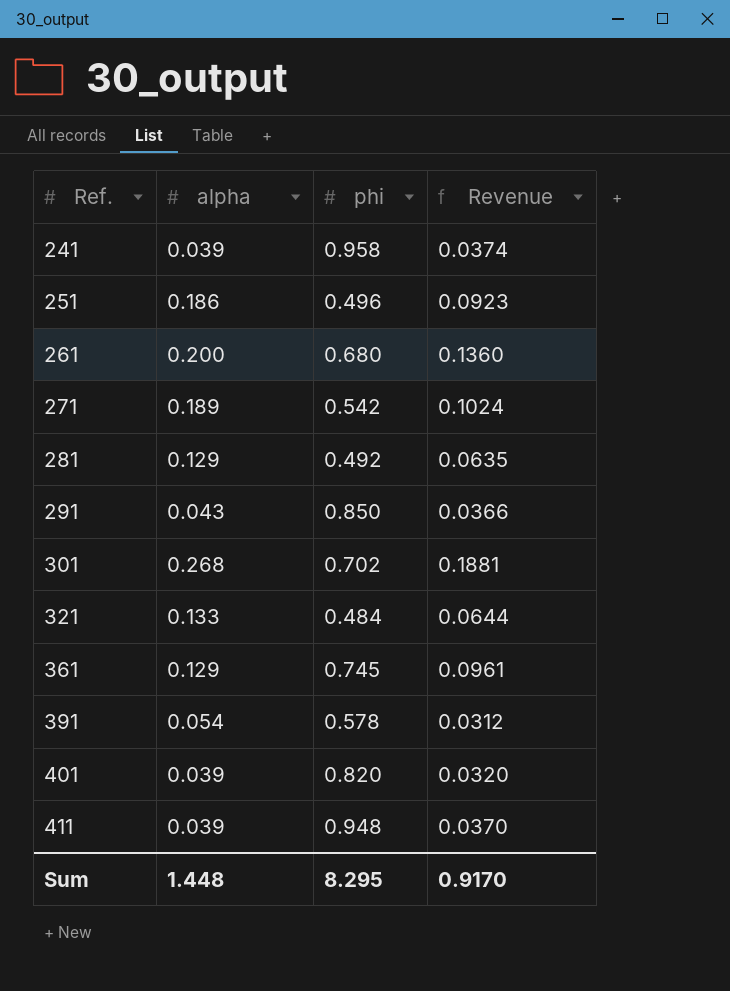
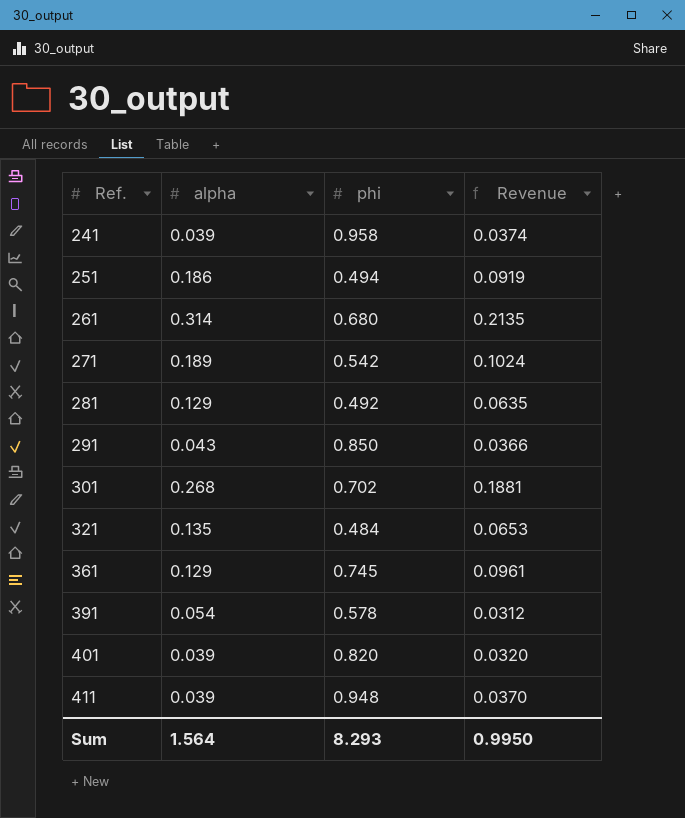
251 | phi: 0.496 -> 0.494
251 | Revenue: 0.0923 -> 0.0919
261 | alpha: 0.200 -> 0.314
261 | Revenue: 0.1360 -> 0.2135
321 | alpha: 0.133 -> 0.135
321 | Revenue: 0.0644 -> 0.0653
Sum | alpha: 1.448 -> 1.564
Sum | phi: 8.295 -> 8.293
Sum | Revenue: 0.9170 -> 0.9950

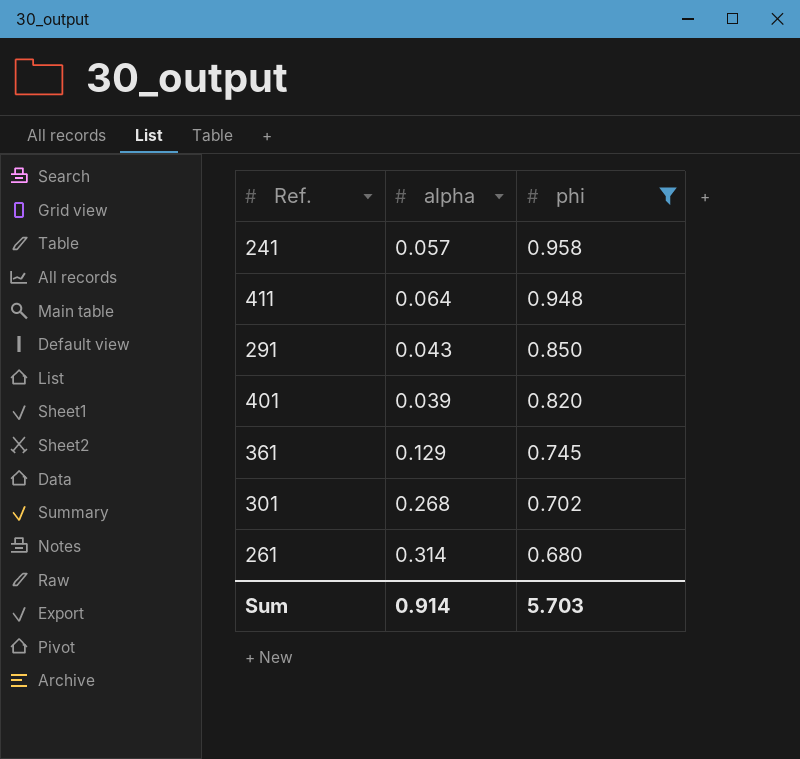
filter: none -> phi >= 0.680
row order: Ref. ascending -> phi descending
column Revenue | formula: [alpha] * [phi] -> none
241 | alpha: 0.039 -> 0.057
411 | alpha: 0.039 -> 0.064
Sum | alpha: 1.564 -> 0.914
Sum | phi: 8.293 -> 5.703

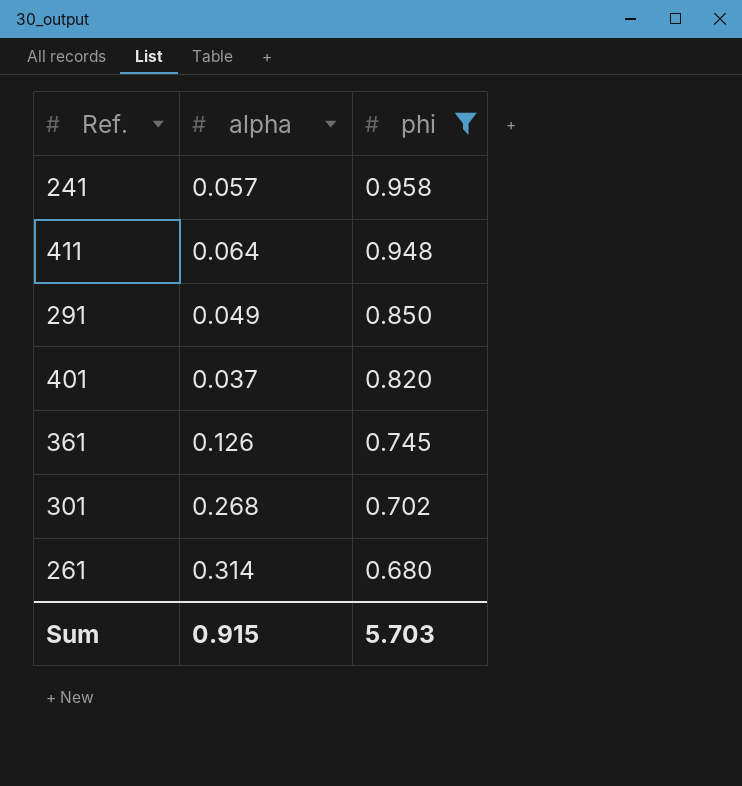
291 | alpha: 0.043 -> 0.049
401 | alpha: 0.039 -> 0.037
361 | alpha: 0.129 -> 0.126
Sum | alpha: 0.914 -> 0.915

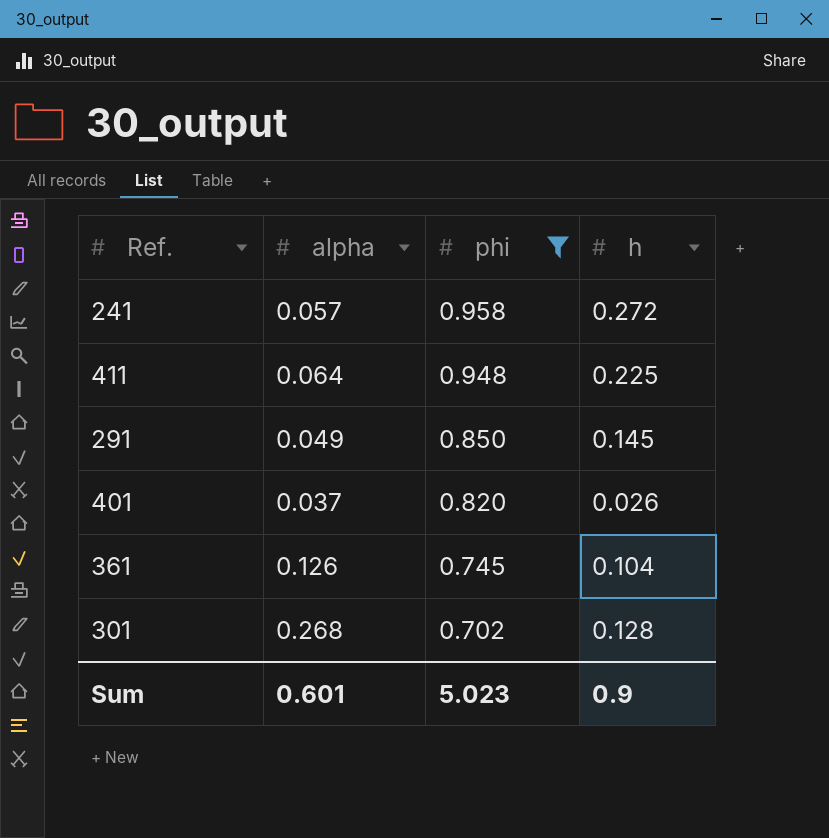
column h | position: none -> 4
row 261: 0.314 | 0.680 -> none
Sum | alpha: 0.915 -> 0.601
Sum | phi: 5.703 -> 5.023

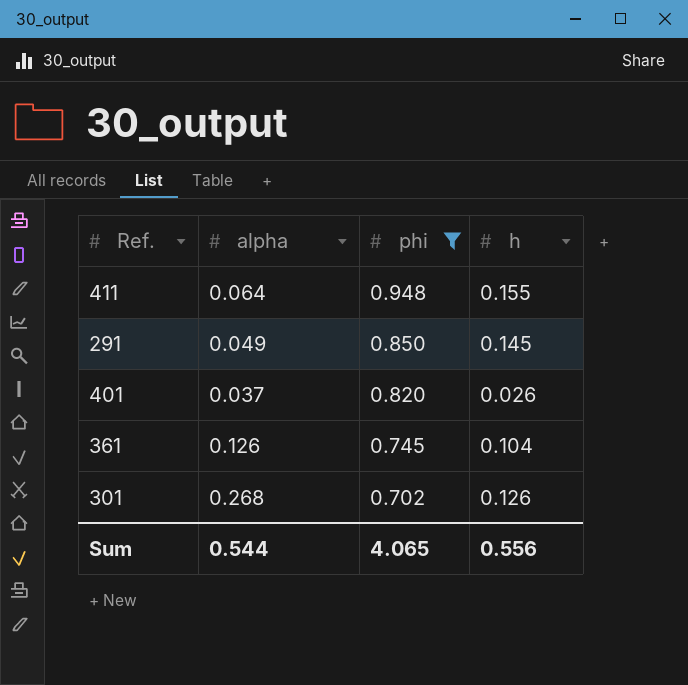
row 241: 0.057 | 0.958 | 0.272 -> none
411 | h: 0.225 -> 0.155
301 | h: 0.128 -> 0.126
Sum | alpha: 0.601 -> 0.544
Sum | phi: 5.023 -> 4.065
Sum | h: 0.9 -> 0.556

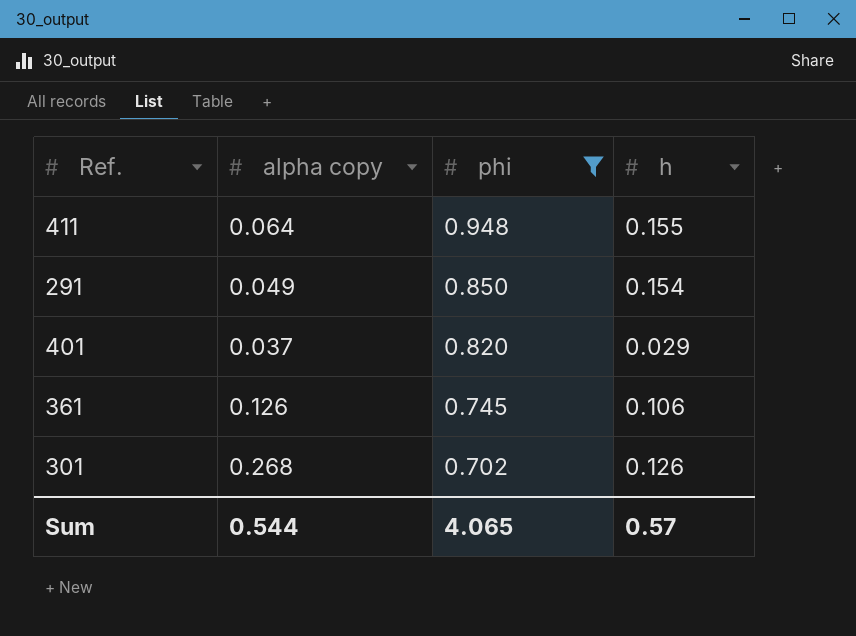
column name: alpha -> alpha copy
291 | h: 0.145 -> 0.154
401 | h: 0.026 -> 0.029
361 | h: 0.104 -> 0.106
Sum | h: 0.556 -> 0.57

